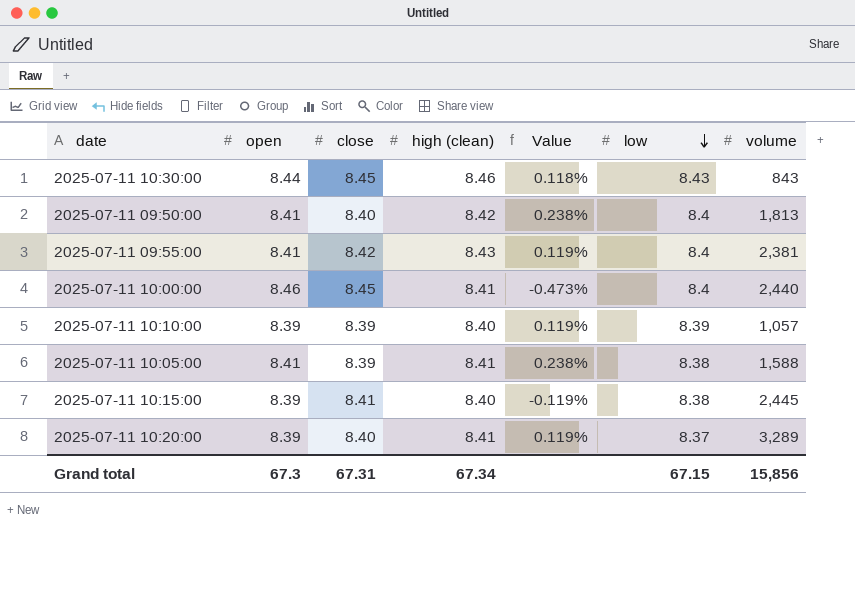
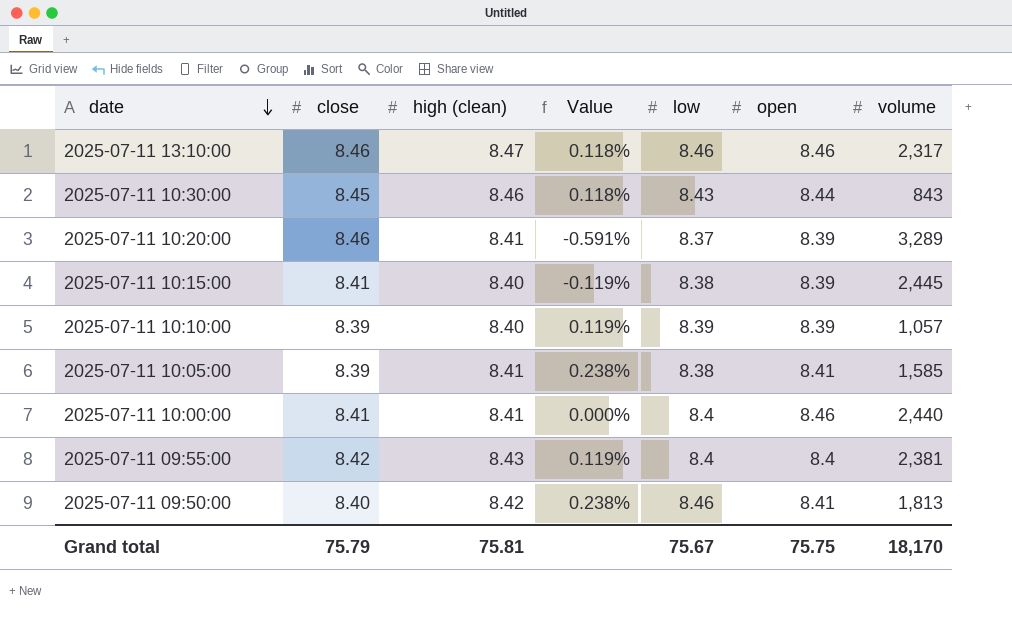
row order: low descending -> date descending
column open | position: 2 -> 6
row 2025-07-11 13:10:00: none -> 8.46 | 8.47 | 0.118% | 8.46 | 8.46 | 2,317
2025-07-11 10:20:00 | close: 8.40 -> 8.46
2025-07-11 10:20:00 | Value: 0.119% -> -0.591%
2025-07-11 10:05:00 | volume: 1,588 -> 1,585
2025-07-11 10:00:00 | close: 8.45 -> 8.41
2025-07-11 10:00:00 | Value: -0.473% -> 0.000%
2025-07-11 09:55:00 | open: 8.41 -> 8.4
2025-07-11 09:50:00 | low: 8.4 -> 8.46
Grand total | close: 67.31 -> 75.79
Grand total | high (clean): 67.34 -> 75.81
Grand total | low: 67.15 -> 75.67
Grand total | open: 67.3 -> 75.75
Grand total | volume: 15,856 -> 18,170

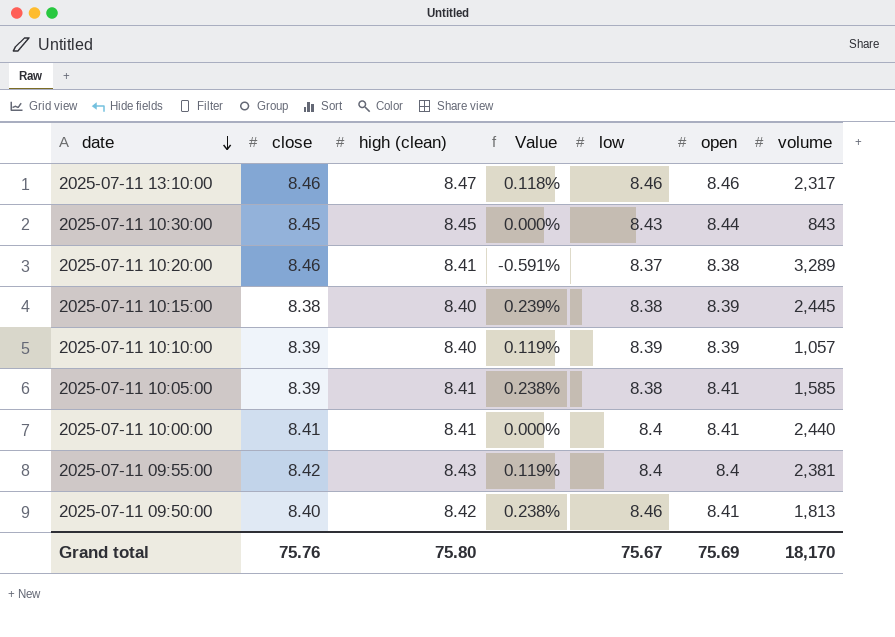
2025-07-11 10:30:00 | high (clean): 8.46 -> 8.45
2025-07-11 10:30:00 | Value: 0.118% -> 0.000%
2025-07-11 10:20:00 | open: 8.39 -> 8.38
2025-07-11 10:15:00 | close: 8.41 -> 8.38
2025-07-11 10:15:00 | Value: -0.119% -> 0.239%
2025-07-11 10:00:00 | open: 8.46 -> 8.41
Grand total | close: 75.79 -> 75.76
Grand total | high (clean): 75.81 -> 75.80
Grand total | open: 75.75 -> 75.69

